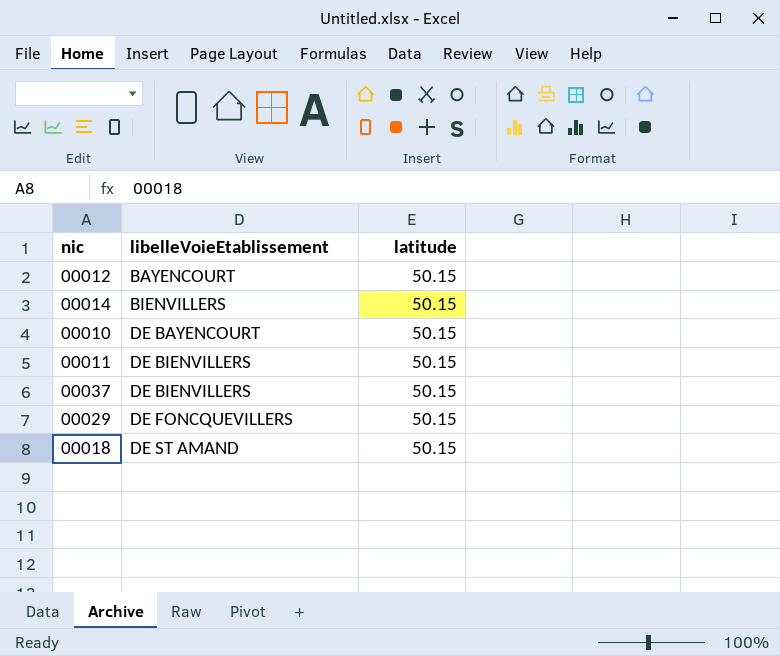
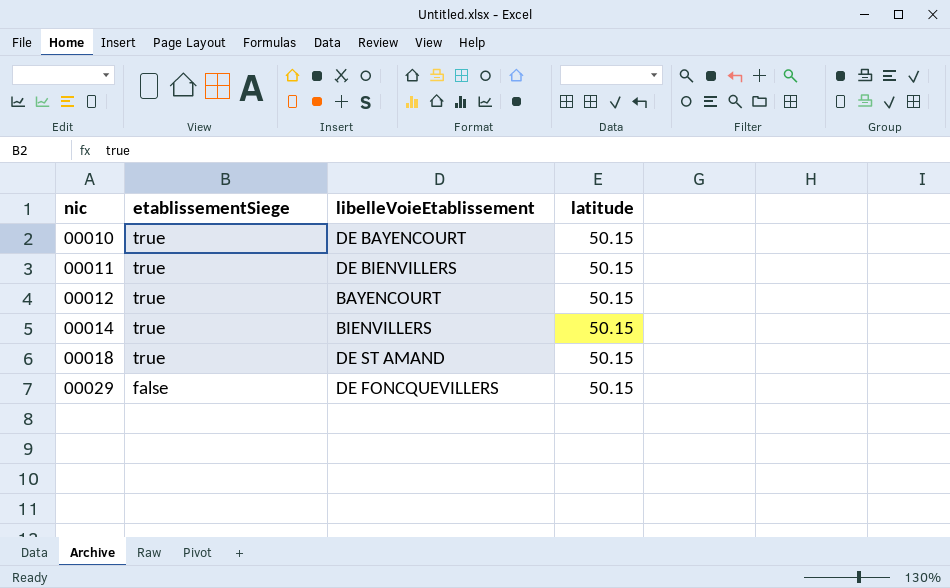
row order: libelleVoieEtablissement ascending -> nic ascending
column etablissementSiege | position: none -> 2
row 00037: DE BIENVILLERS | 50.15 -> none

